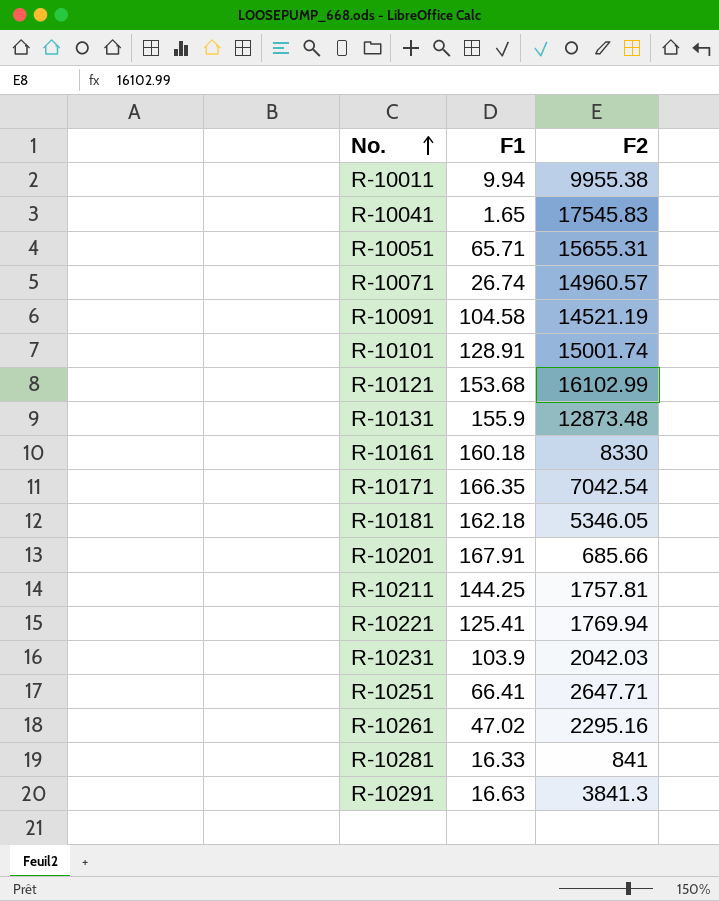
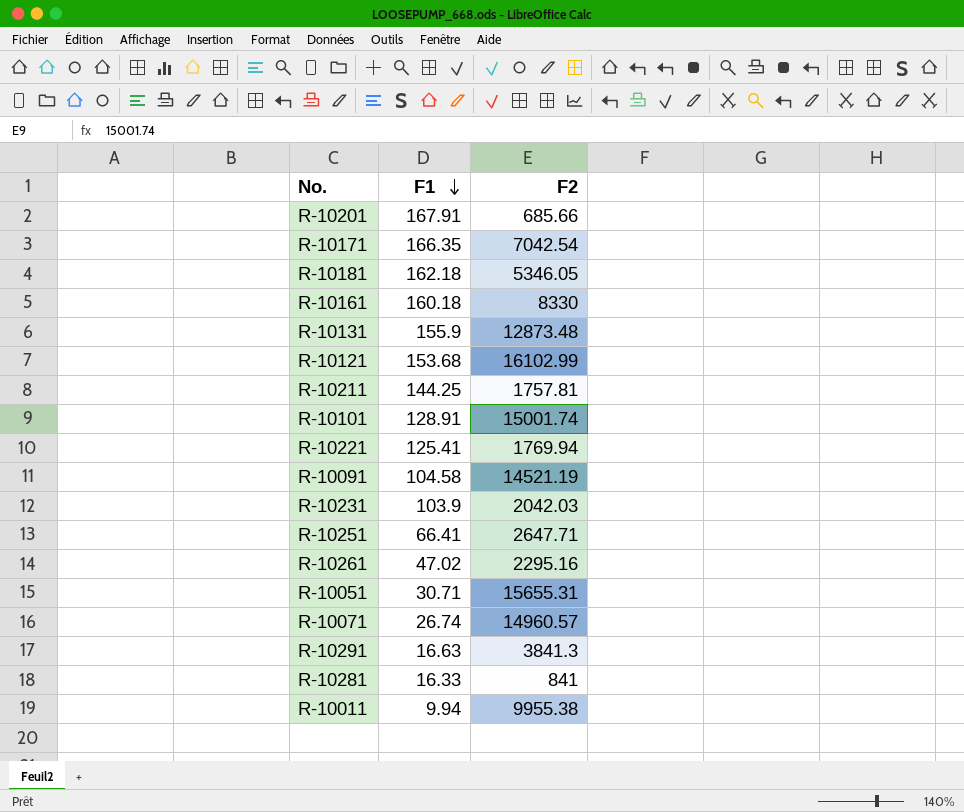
row order: No. ascending -> F1 descending
row R-10041: 1.65 | 17545.83 -> none
R-10051 | F1: 65.71 -> 30.71

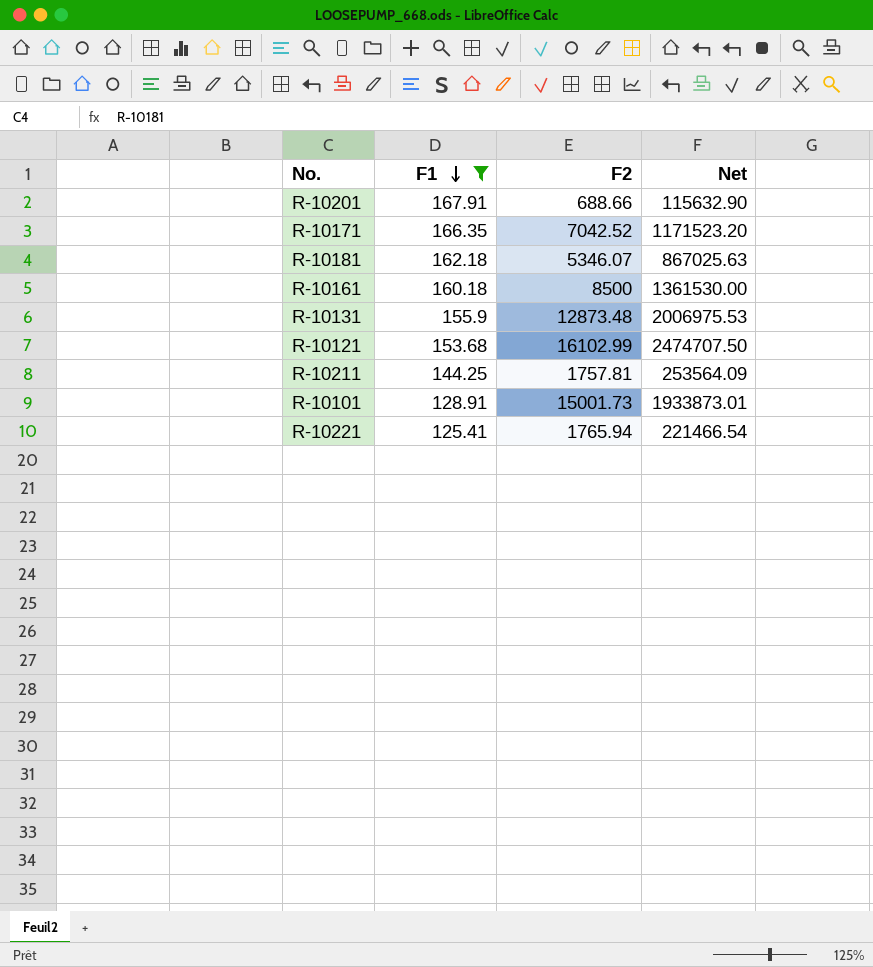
filter: none -> F1 >= 125.41
column Net | formula: none -> [F1] * [F2]
R-10201 | F2: 685.66 -> 688.66
R-10171 | F2: 7042.54 -> 7042.52
R-10181 | F2: 5346.05 -> 5346.07
R-10161 | F2: 8330 -> 8500
R-10101 | F2: 15001.74 -> 15001.73
R-10221 | F2: 1769.94 -> 1765.94

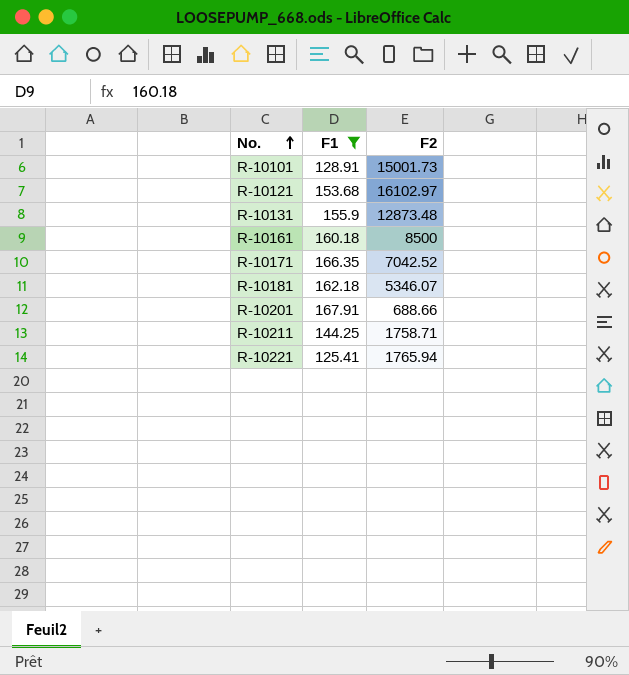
row order: F1 descending -> No. ascending
column Net | formula: [F1] * [F2] -> none
R-10121 | F2: 16102.99 -> 16102.97
R-10211 | F2: 1757.81 -> 1758.71

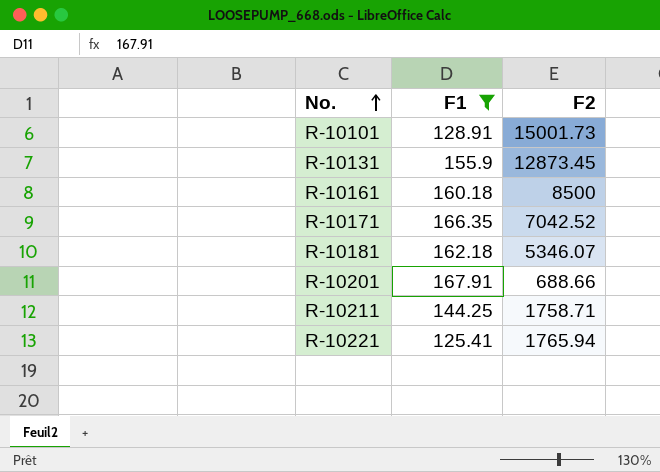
row R-10121: 153.68 | 16102.97 -> none
R-10131 | F2: 12873.48 -> 12873.45

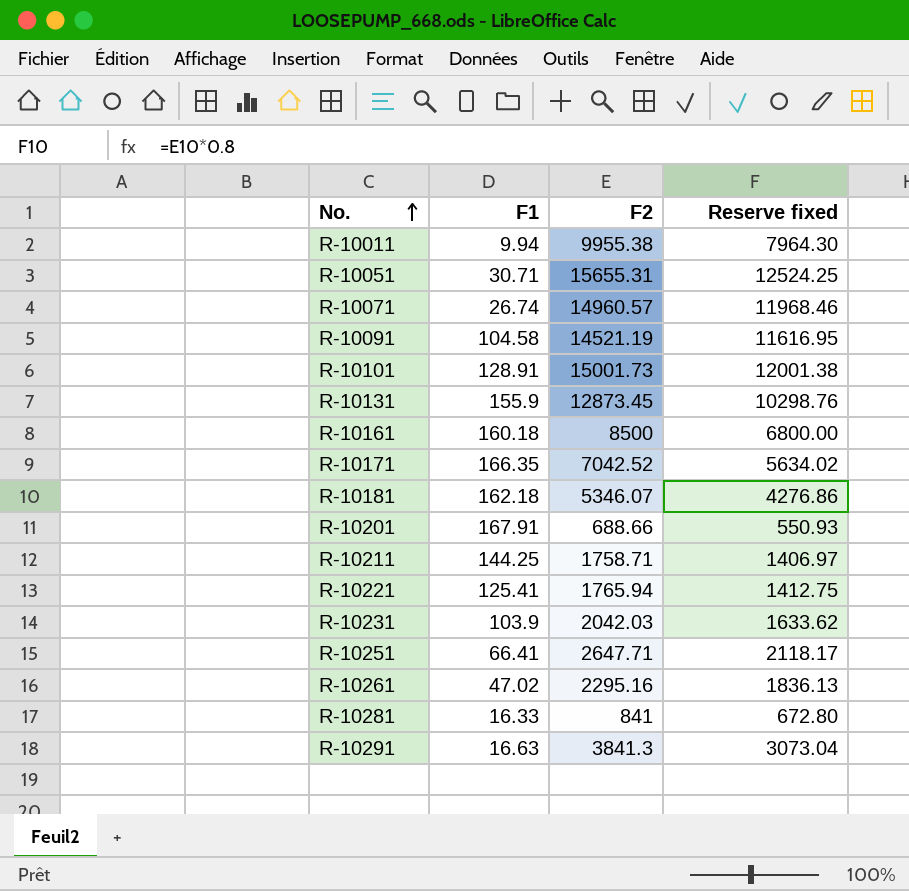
filter: F1 >= 125.41 -> none
column Reserve fixed | formula: none -> [F2] * 0.8

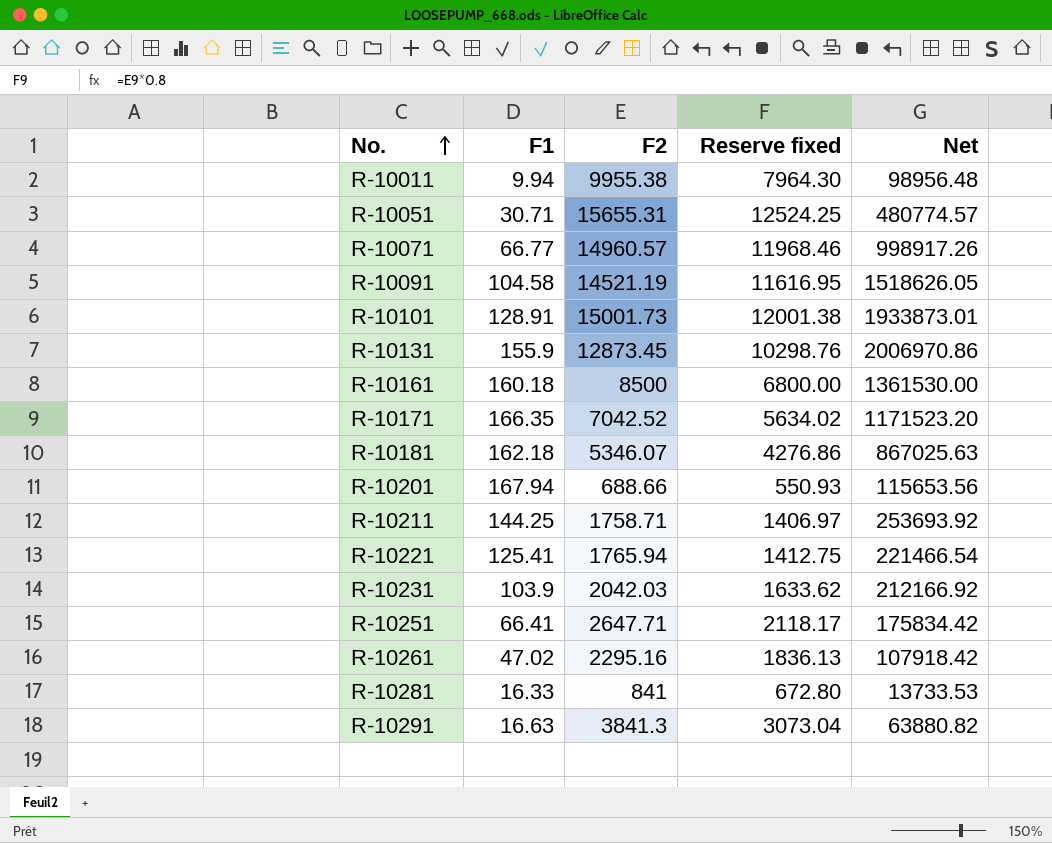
column Net | formula: none -> [F1] * [F2]
R-10071 | F1: 26.74 -> 66.77
R-10201 | F1: 167.91 -> 167.94

